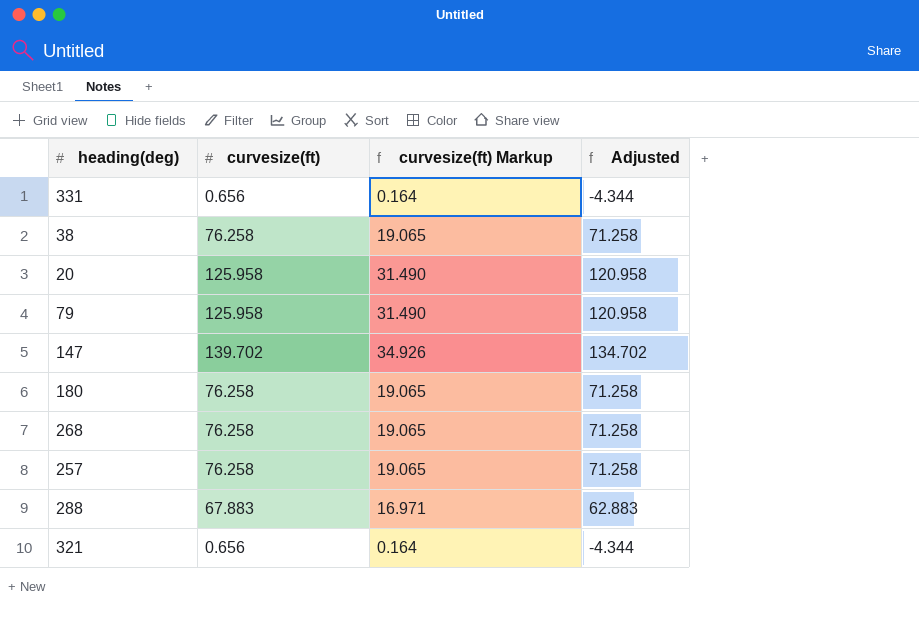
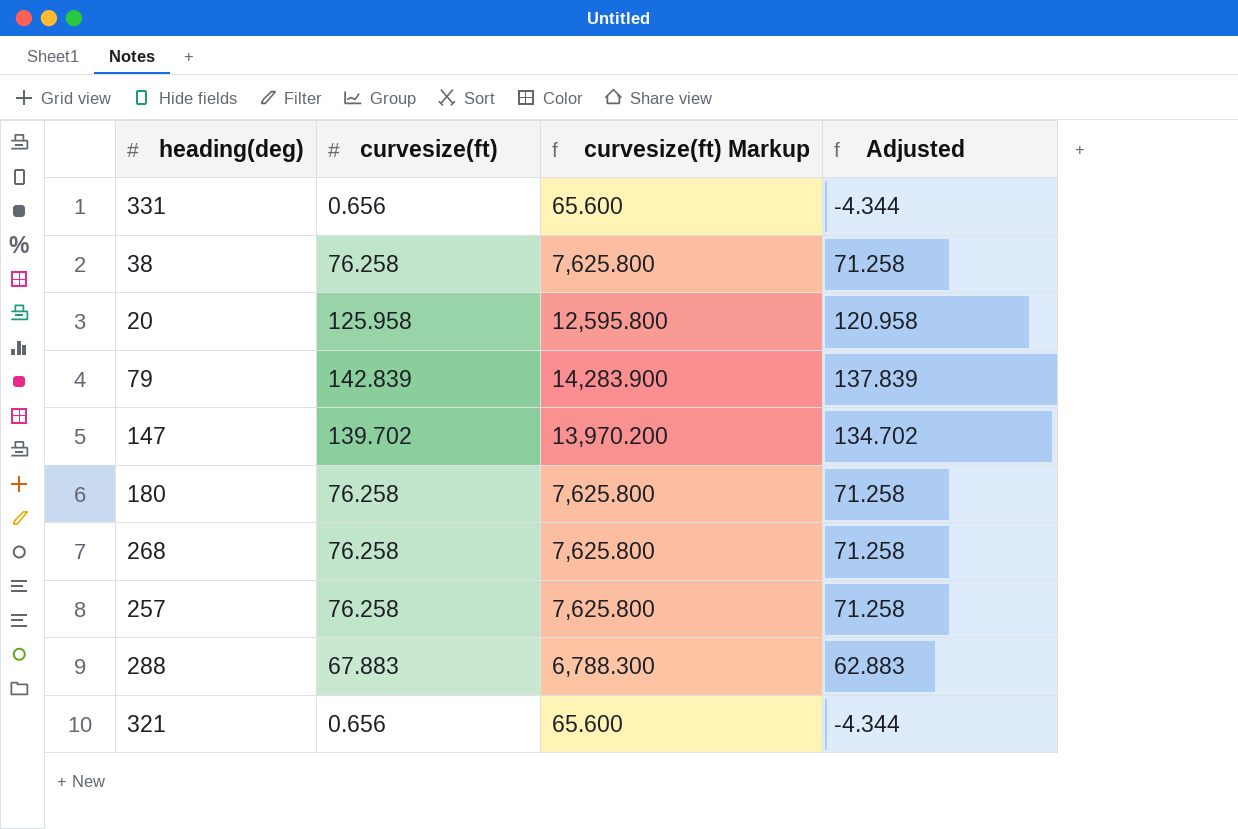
column curvesize(ft) Markup | formula: [curvesize(ft)] * 0.25 -> [curvesize(ft)] * 100
79 | curvesize(ft): 125.958 -> 142.839
79 | Adjusted: 120.958 -> 137.839

